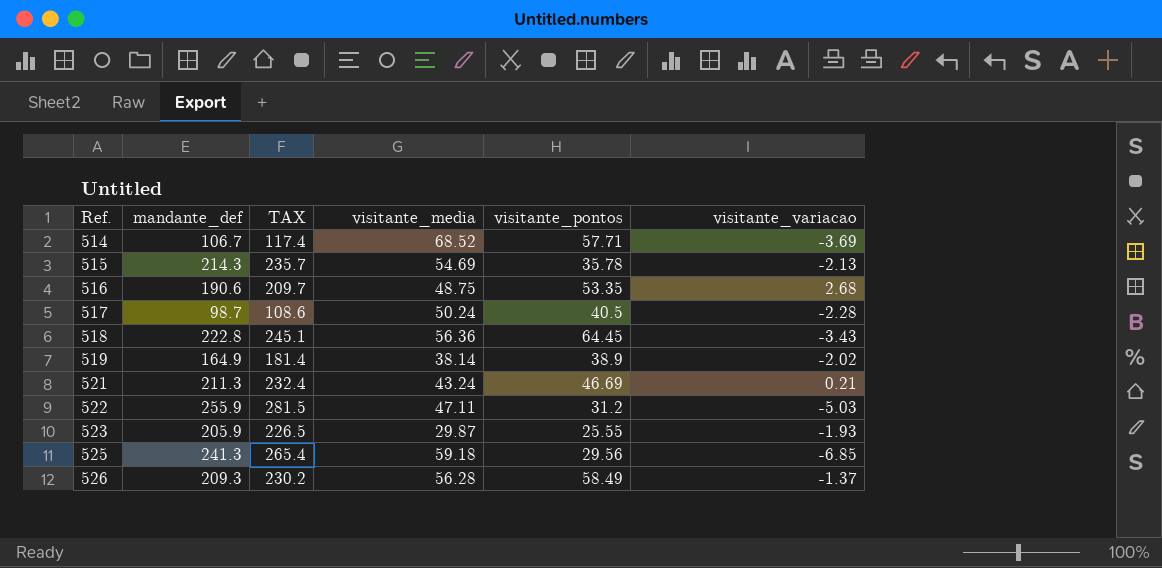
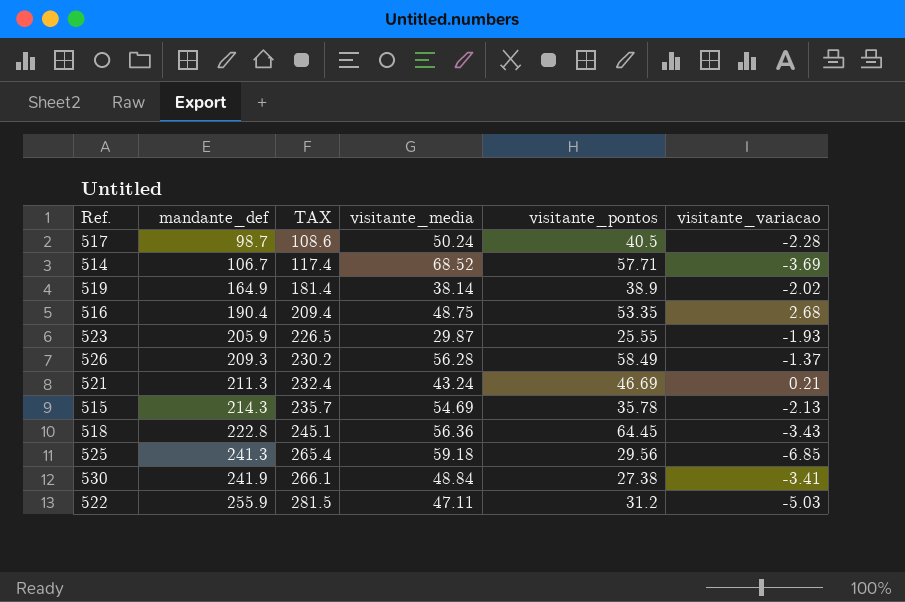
row order: Ref. ascending -> mandante_def ascending
516 | mandante_def: 190.6 -> 190.4
516 | TAX: 209.7 -> 209.4
row 530: none -> 241.9 | 266.1 | 48.84 | 27.38 | -3.41

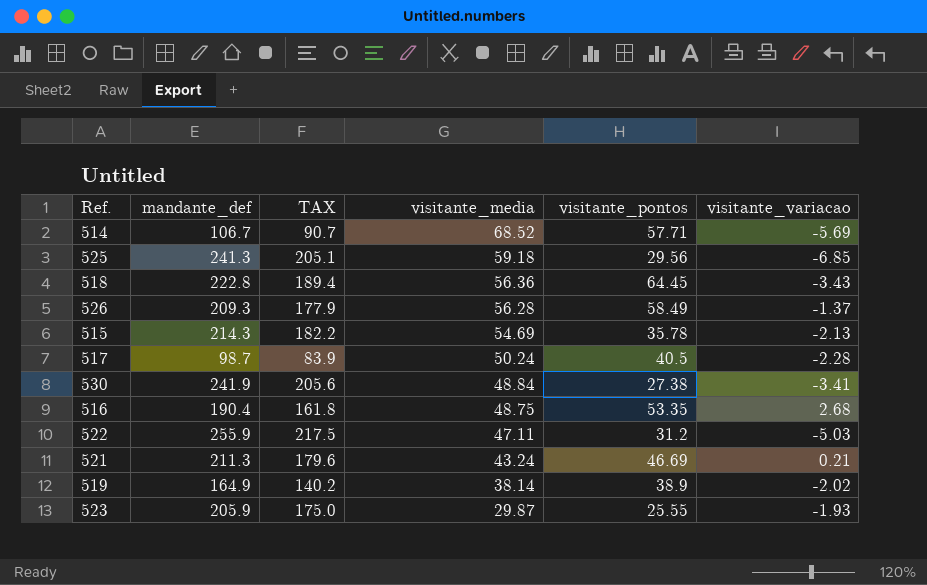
row order: mandante_def ascending -> visitante_media descending
column TAX | formula: [mandante_def] * 1.1 -> [mandante_def] * 0.85
514 | visitante_variacao: -3.69 -> -5.69

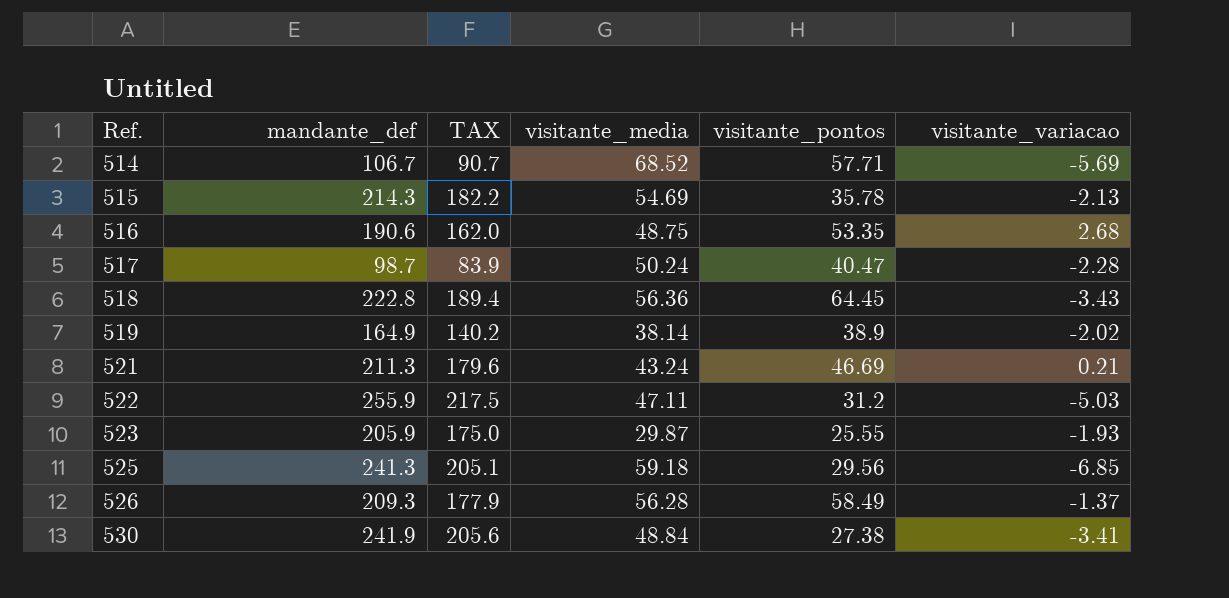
row order: visitante_media descending -> Ref. ascending
516 | mandante_def: 190.4 -> 190.6
516 | TAX: 161.8 -> 162.0
517 | visitante_pontos: 40.5 -> 40.47

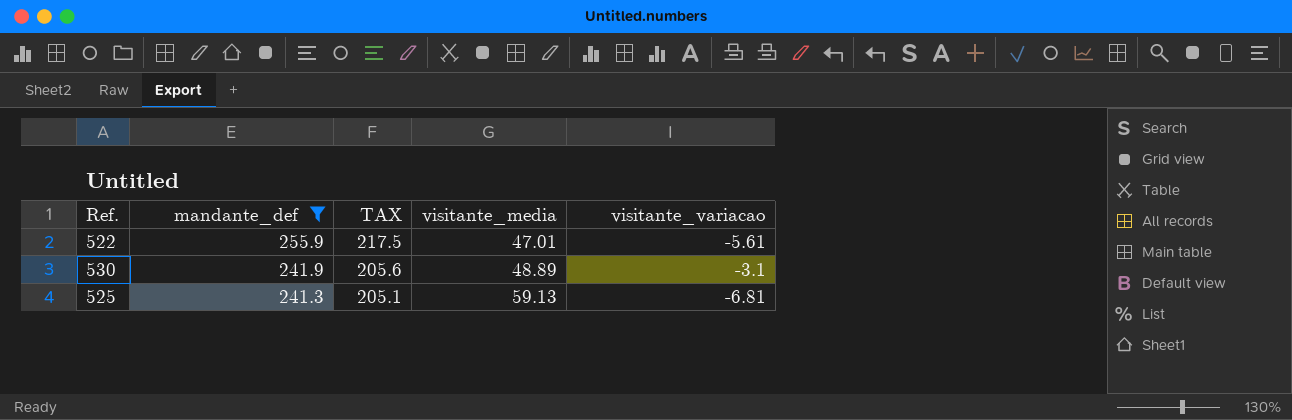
filter: none -> mandante_def >= 241.3
row order: Ref. ascending -> mandante_def descending
column visitante_pontos | position: 5 -> none
522 | visitante_media: 47.11 -> 47.01
522 | visitante_variacao: -5.03 -> -5.61
530 | visitante_media: 48.84 -> 48.89
530 | visitante_variacao: -3.41 -> -3.1
525 | visitante_media: 59.18 -> 59.13
525 | visitante_variacao: -6.85 -> -6.81

